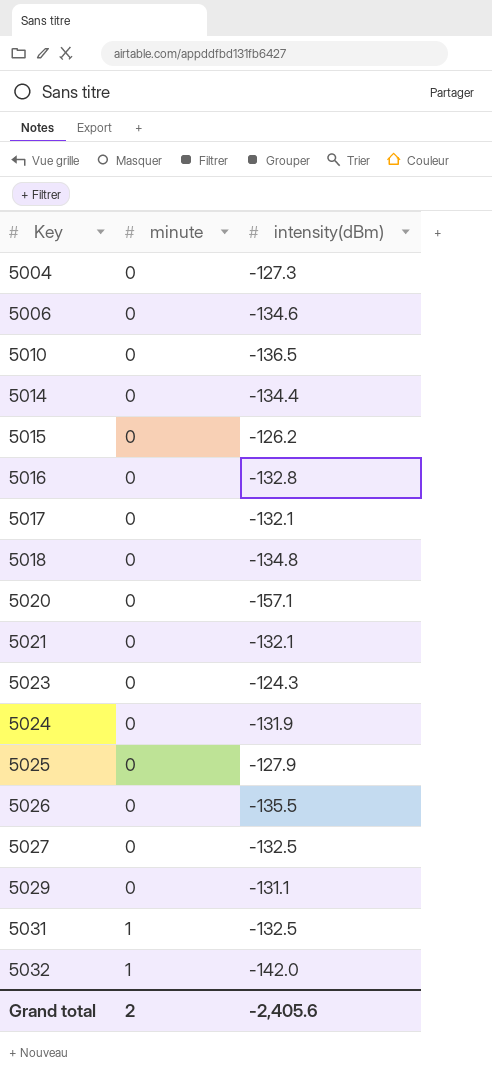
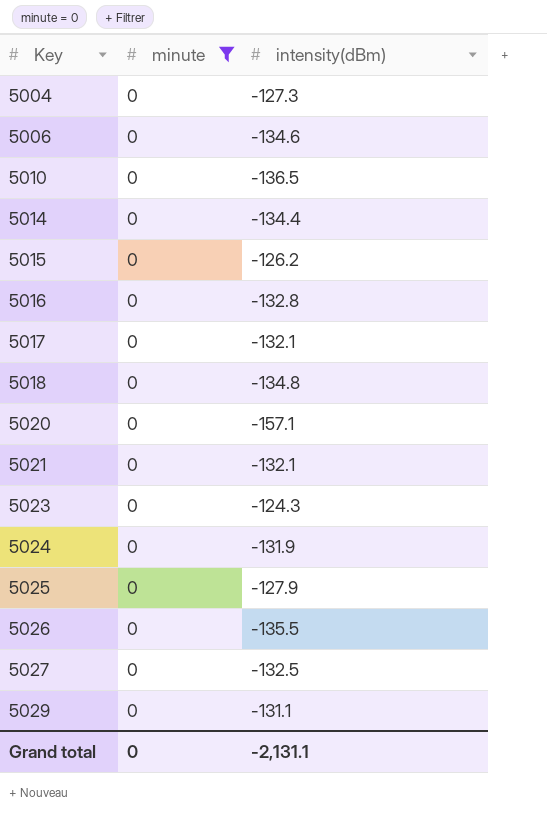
filter: none -> minute = 0
Grand total | minute: 2 -> 0
Grand total | intensity(dBm): -2,405.6 -> -2,131.1

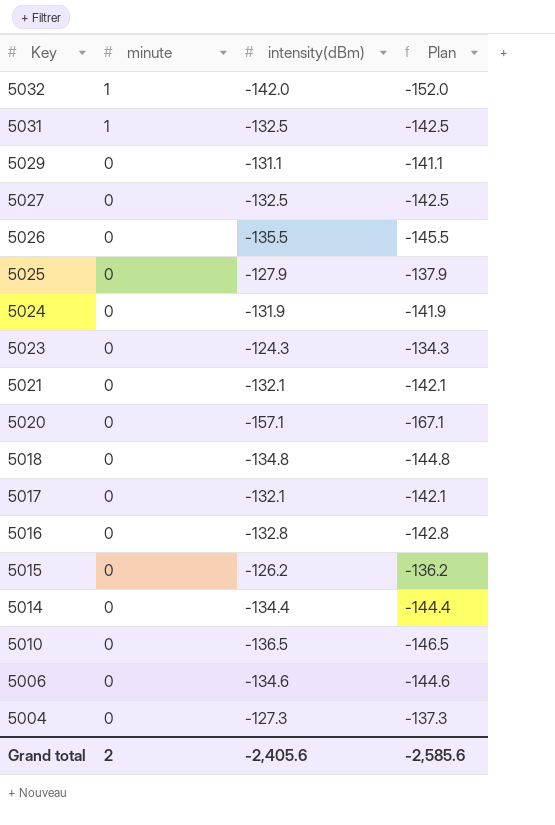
filter: minute = 0 -> none
row order: Key ascending -> Key descending
column Plan | formula: none -> [intensity(dBm)] - 10
Grand total | minute: 0 -> 2
Grand total | intensity(dBm): -2,131.1 -> -2,405.6

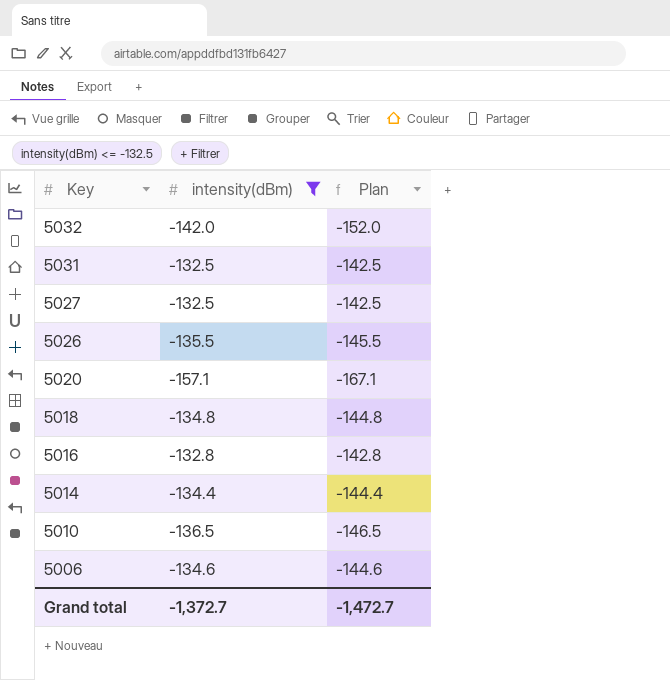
filter: none -> intensity(dBm) <= -132.5
column minute | position: 2 -> none
Grand total | intensity(dBm): -2,405.6 -> -1,372.7
Grand total | Plan: -2,585.6 -> -1,472.7

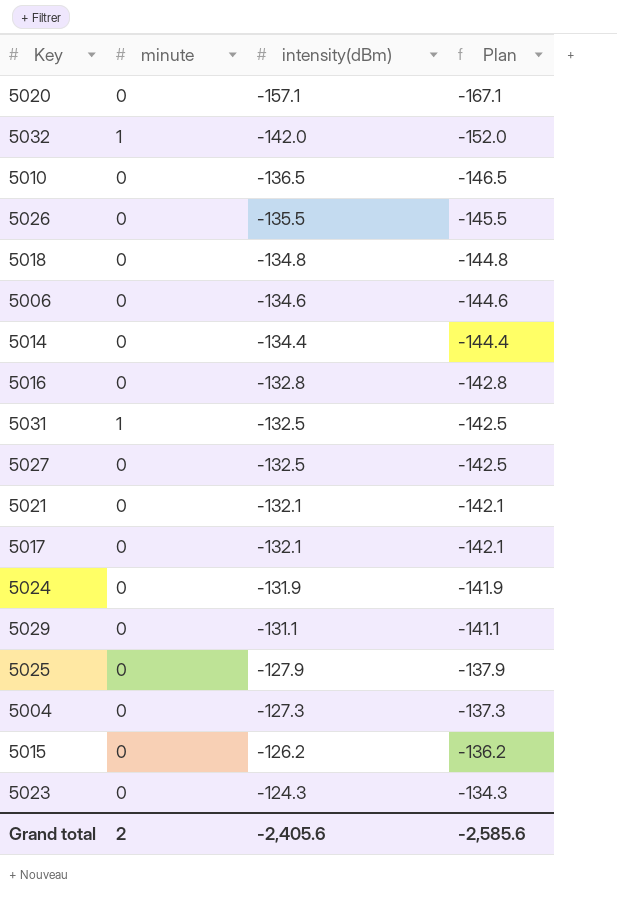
filter: intensity(dBm) <= -132.5 -> none
row order: Key descending -> intensity(dBm) ascending
column minute | position: none -> 2
Grand total | intensity(dBm): -1,372.7 -> -2,405.6
Grand total | Plan: -1,472.7 -> -2,585.6

